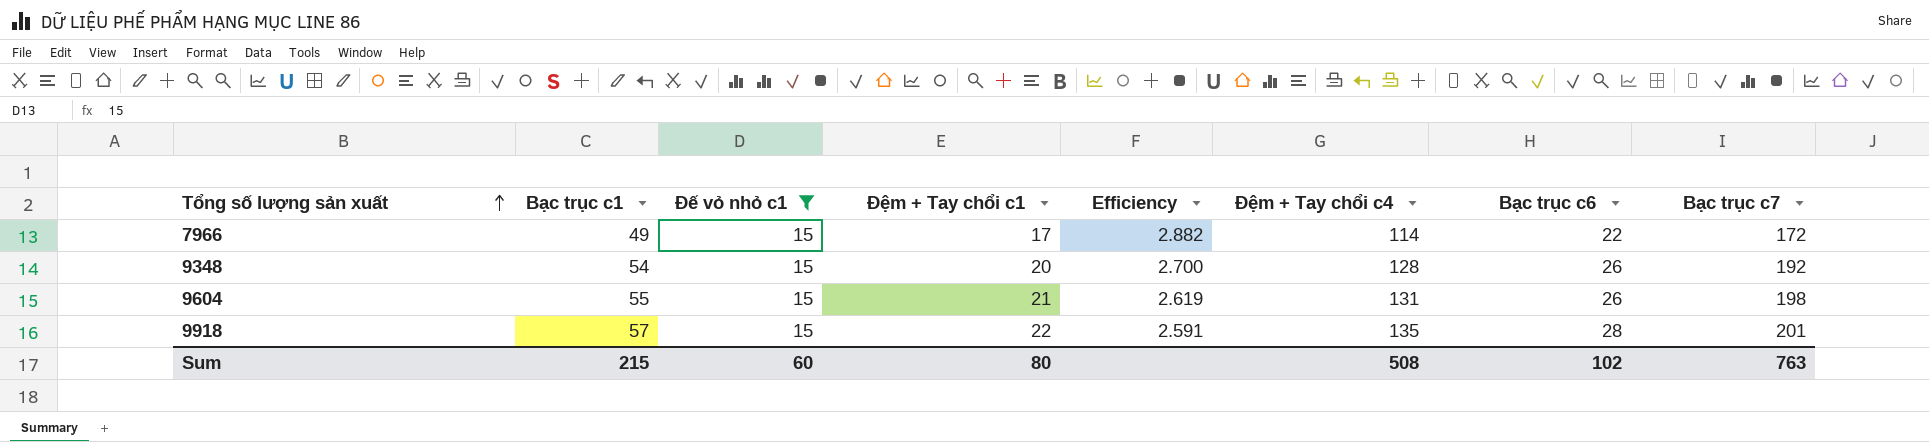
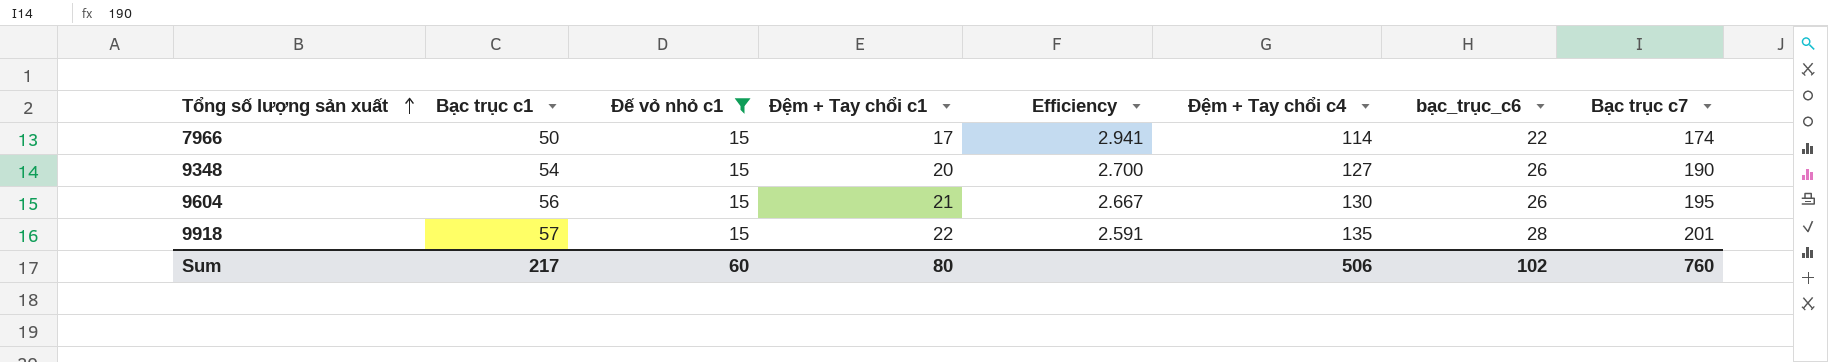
column name: Bạc trục c6 -> bạc_trục_c6
7966 | Bạc trục c1: 49 -> 50
7966 | Efficiency: 2.882 -> 2.941
7966 | Bạc trục c7: 172 -> 174
9348 | Đệm + Tay chổi c4: 128 -> 127
9348 | Bạc trục c7: 192 -> 190
9604 | Bạc trục c1: 55 -> 56
9604 | Efficiency: 2.619 -> 2.667
9604 | Đệm + Tay chổi c4: 131 -> 130
9604 | Bạc trục c7: 198 -> 195
Sum | Bạc trục c1: 215 -> 217
Sum | Đệm + Tay chổi c4: 508 -> 506
Sum | Bạc trục c7: 763 -> 760

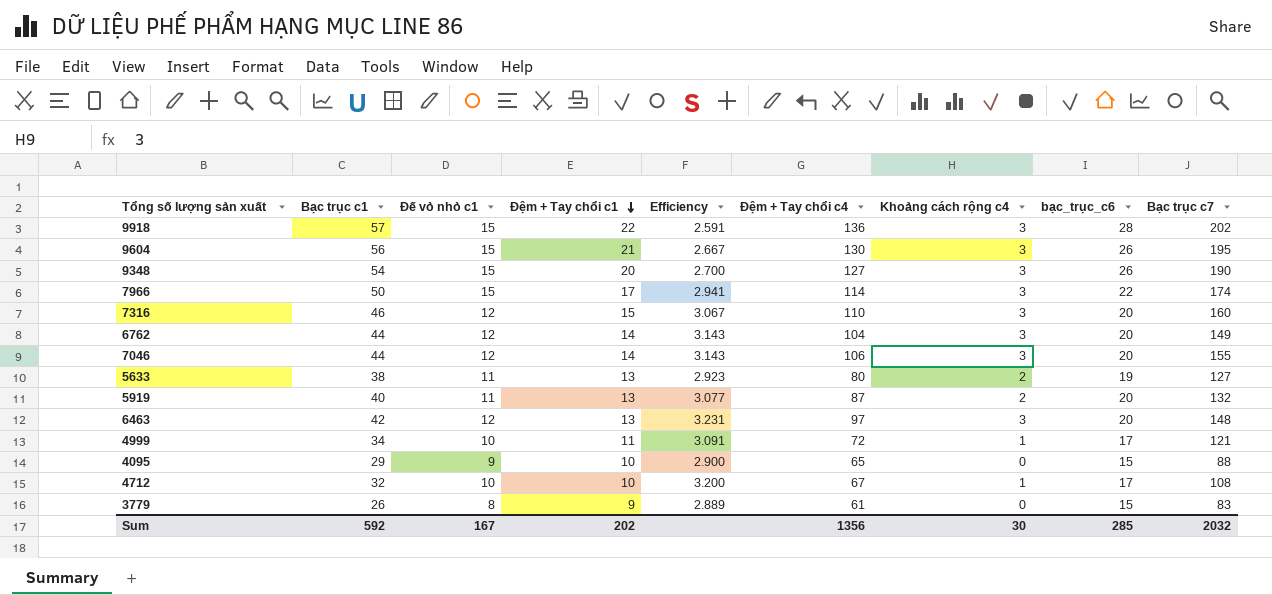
filter: Đế vỏ nhỏ c1 = 15 -> none
row order: Tổng số lượng sản xuất ascending -> Đệm + Tay chổi c1 descending
column Khoảng cách rộng c4 | position: none -> 7
9918 | Đệm + Tay chổi c4: 135 -> 136
9918 | Bạc trục c7: 201 -> 202
Sum | Bạc trục c1: 217 -> 592
Sum | Đế vỏ nhỏ c1: 60 -> 167
Sum | Đệm + Tay chổi c1: 80 -> 202
Sum | Đệm + Tay chổi c4: 506 -> 1356
Sum | bạc_trục_c6: 102 -> 285
Sum | Bạc trục c7: 760 -> 2032

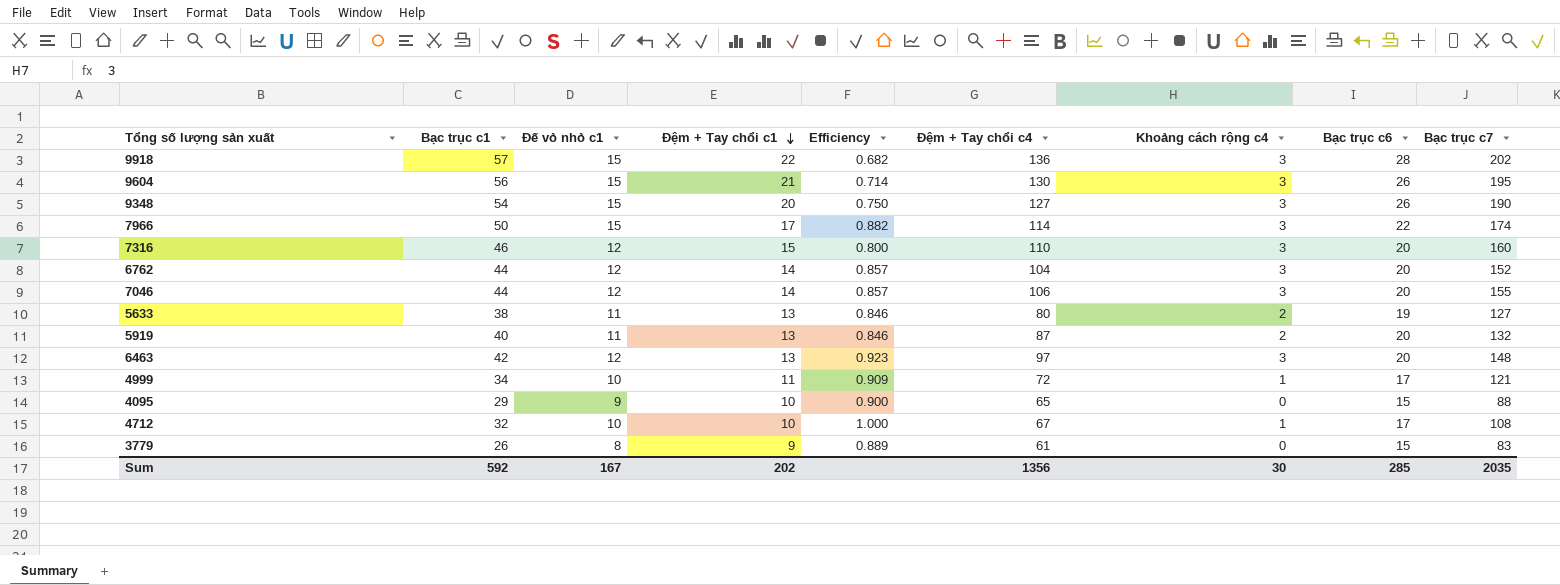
column Efficiency | formula: [Bạc trục c1] / [Đệm + Tay chổi c1] -> [Đế vỏ nhỏ c1] / [Đệm + Tay chổi c1]
column name: bạc_trục_c6 -> Bạc trục c6
6762 | Bạc trục c7: 149 -> 152
Sum | Bạc trục c7: 2032 -> 2035

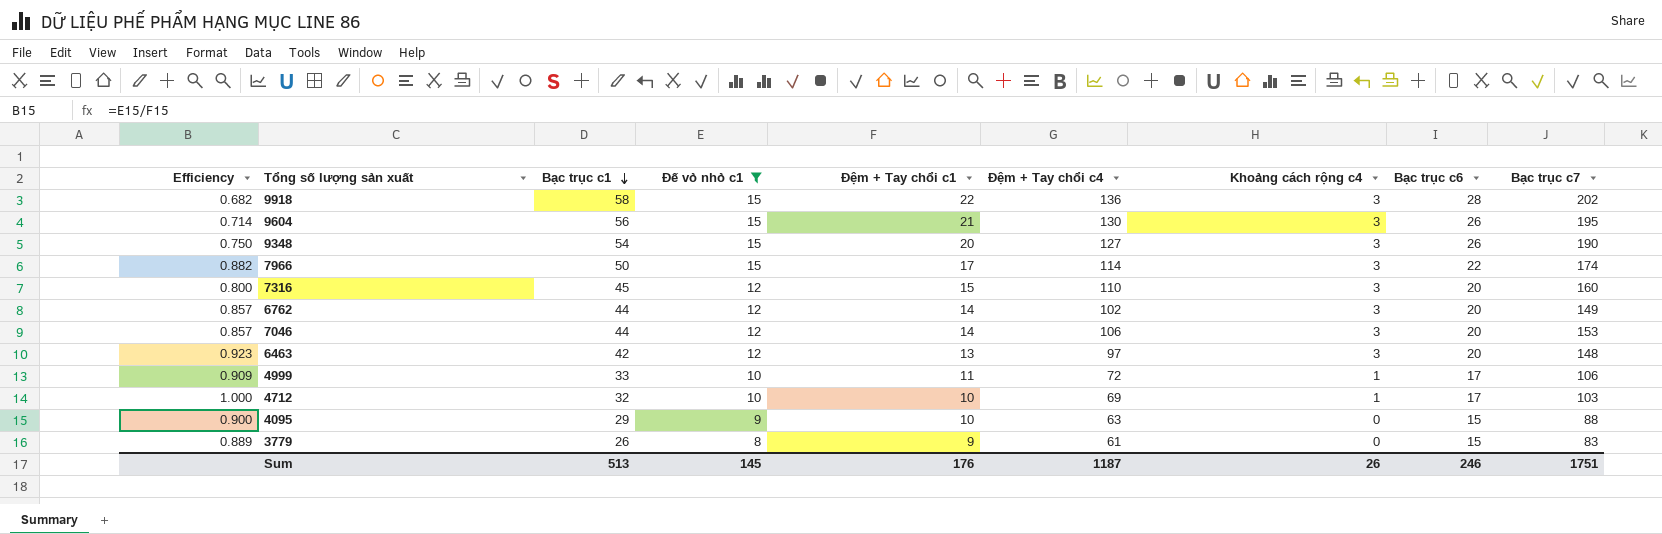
filter: none -> Đế vỏ nhỏ c1 != 11
row order: Đệm + Tay chổi c1 descending -> Bạc trục c1 descending
column Efficiency | position: 5 -> 1
9918 | Bạc trục c1: 57 -> 58
7316 | Bạc trục c1: 46 -> 45
6762 | Đệm + Tay chổi c4: 104 -> 102
6762 | Bạc trục c7: 152 -> 149
7046 | Bạc trục c7: 155 -> 153
4999 | Bạc trục c1: 34 -> 33
4999 | Bạc trục c7: 121 -> 106
4712 | Đệm + Tay chổi c4: 67 -> 69
4712 | Bạc trục c7: 108 -> 103
4095 | Đệm + Tay chổi c4: 65 -> 63
Sum | Bạc trục c1: 592 -> 513
Sum | Đế vỏ nhỏ c1: 167 -> 145
Sum | Đệm + Tay chổi c1: 202 -> 176
Sum | Đệm + Tay chổi c4: 1356 -> 1187
Sum | Khoảng cách rộng c4: 30 -> 26
Sum | Bạc trục c6: 285 -> 246
Sum | Bạc trục c7: 2035 -> 1751

